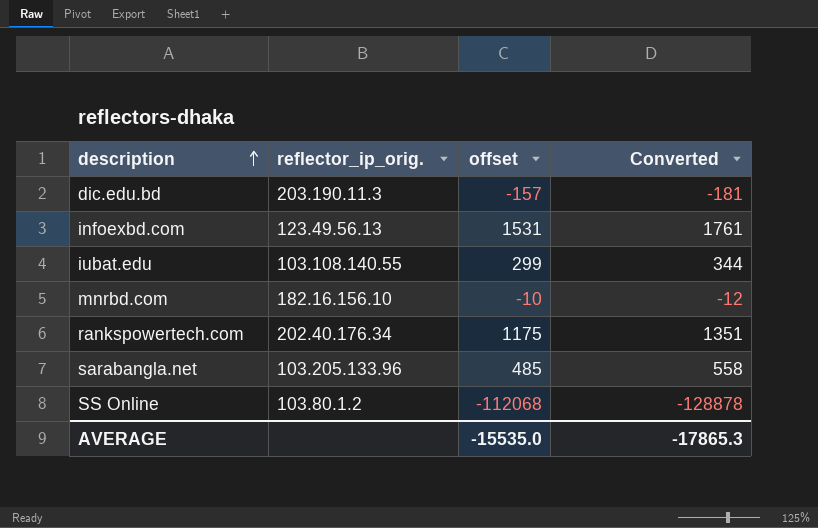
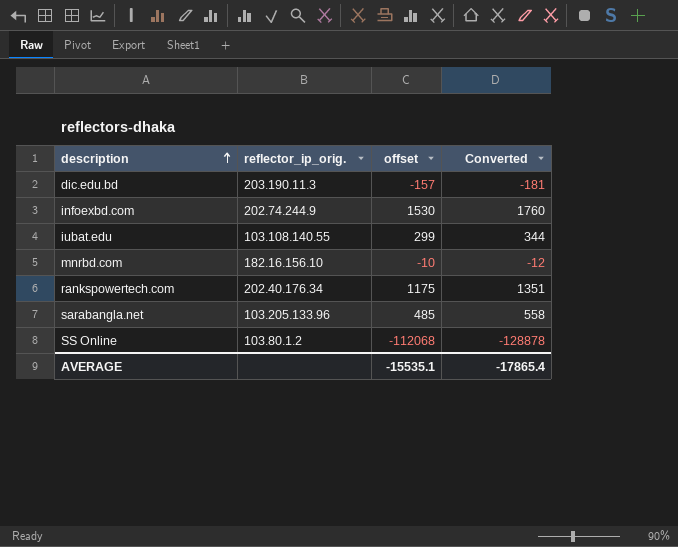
infoexbd.com | reflector_ip_orig.: 123.49.56.13 -> 202.74.244.9
infoexbd.com | offset: 1531 -> 1530
infoexbd.com | Converted: 1761 -> 1760
AVERAGE | offset: -15535.0 -> -15535.1
AVERAGE | Converted: -17865.3 -> -17865.4

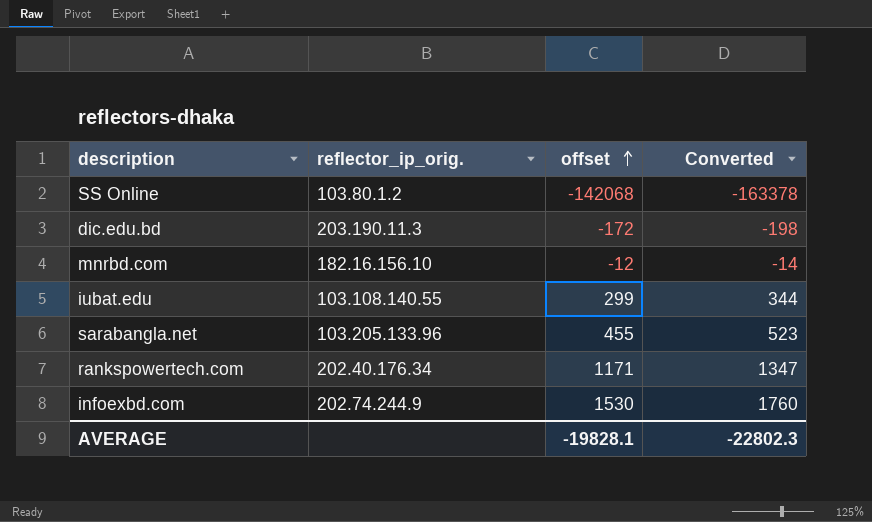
row order: description ascending -> offset ascending
SS Online | offset: -112068 -> -142068
SS Online | Converted: -128878 -> -163378
dic.edu.bd | offset: -157 -> -172
dic.edu.bd | Converted: -181 -> -198
mnrbd.com | offset: -10 -> -12
mnrbd.com | Converted: -12 -> -14
sarabangla.net | offset: 485 -> 455
sarabangla.net | Converted: 558 -> 523
rankspowertech.com | offset: 1175 -> 1171
rankspowertech.com | Converted: 1351 -> 1347
AVERAGE | offset: -15535.1 -> -19828.1
AVERAGE | Converted: -17865.4 -> -22802.3

